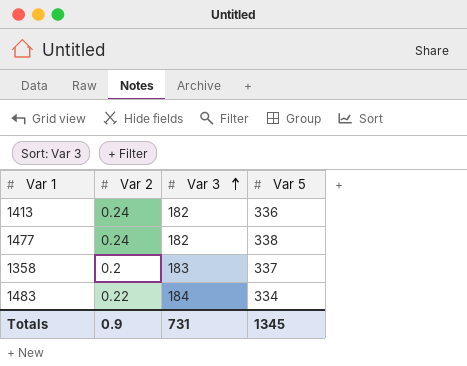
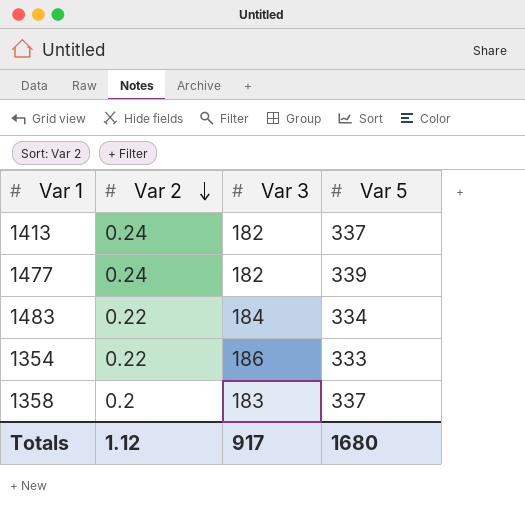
row order: Var 3 ascending -> Var 2 descending
1413 | Var 5: 336 -> 337
1477 | Var 5: 338 -> 339
row 1354: none -> 0.22 | 186 | 333
Totals | Var 2: 0.9 -> 1.12
Totals | Var 3: 731 -> 917
Totals | Var 5: 1345 -> 1680

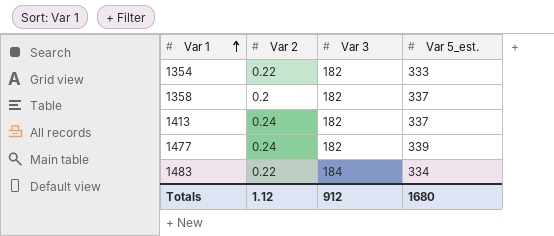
row order: Var 2 descending -> Var 1 ascending
column name: Var 5 -> Var 5_est.
1354 | Var 3: 186 -> 182
1358 | Var 3: 183 -> 182
Totals | Var 3: 917 -> 912

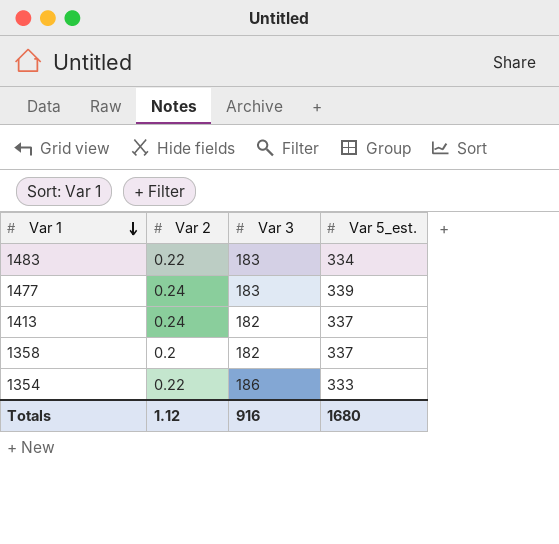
row order: Var 1 ascending -> Var 1 descending
1483 | Var 3: 184 -> 183
1477 | Var 3: 182 -> 183
1354 | Var 3: 182 -> 186
Totals | Var 3: 912 -> 916

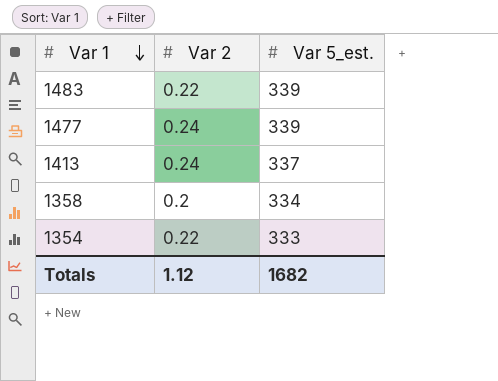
column Var 3 | position: 3 -> none
1483 | Var 5_est.: 334 -> 339
1358 | Var 5_est.: 337 -> 334
Totals | Var 5_est.: 1680 -> 1682

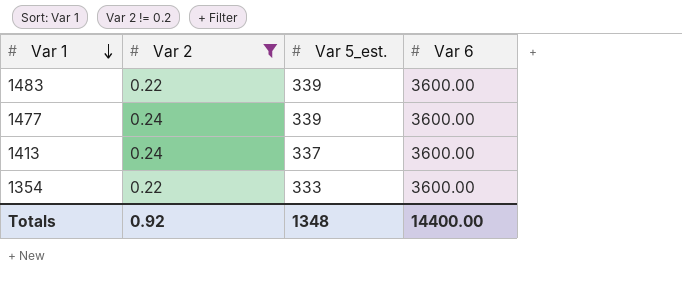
filter: none -> Var 2 != 0.2
column Var 6 | position: none -> 4
Totals | Var 2: 1.12 -> 0.92
Totals | Var 5_est.: 1682 -> 1348

